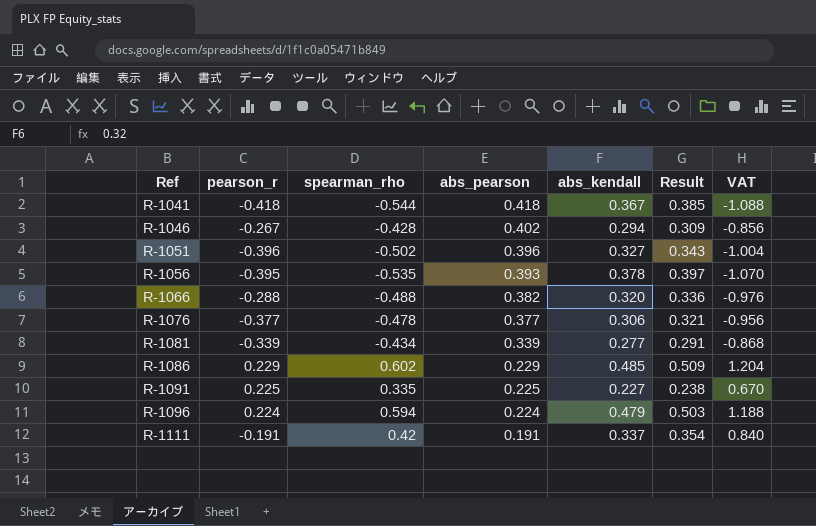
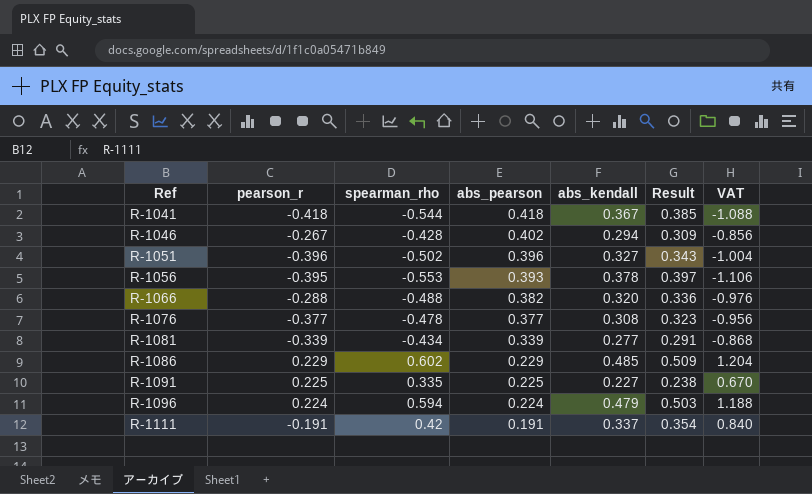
R-1056 | spearman_rho: -0.535 -> -0.553
R-1056 | VAT: -1.070 -> -1.106
R-1076 | abs_kendall: 0.306 -> 0.308
R-1076 | Result: 0.321 -> 0.323

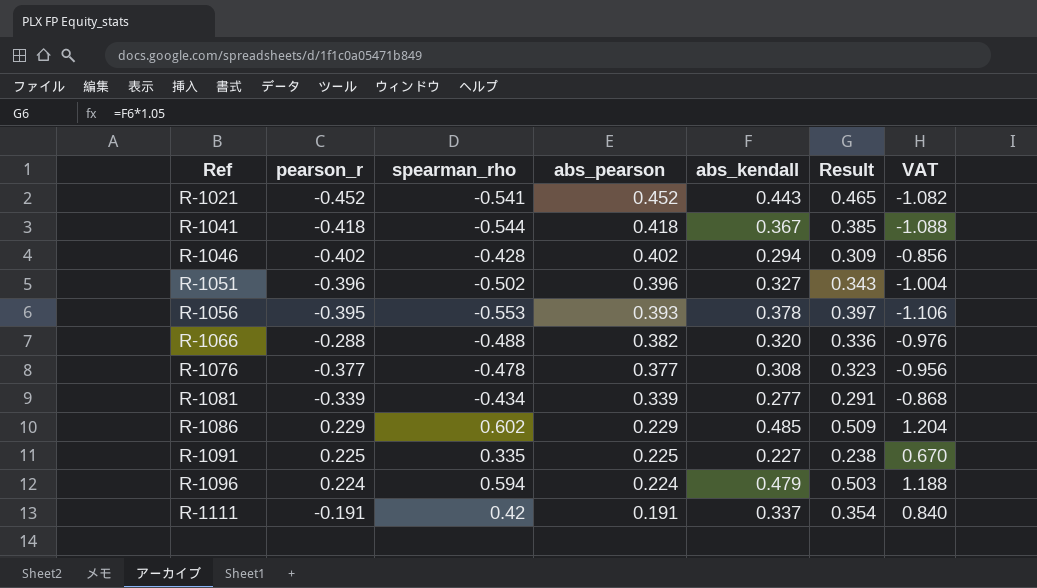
row R-1021: none -> -0.452 | -0.541 | 0.452 | 0.443 | 0.465 | -1.082
R-1046 | pearson_r: -0.267 -> -0.402

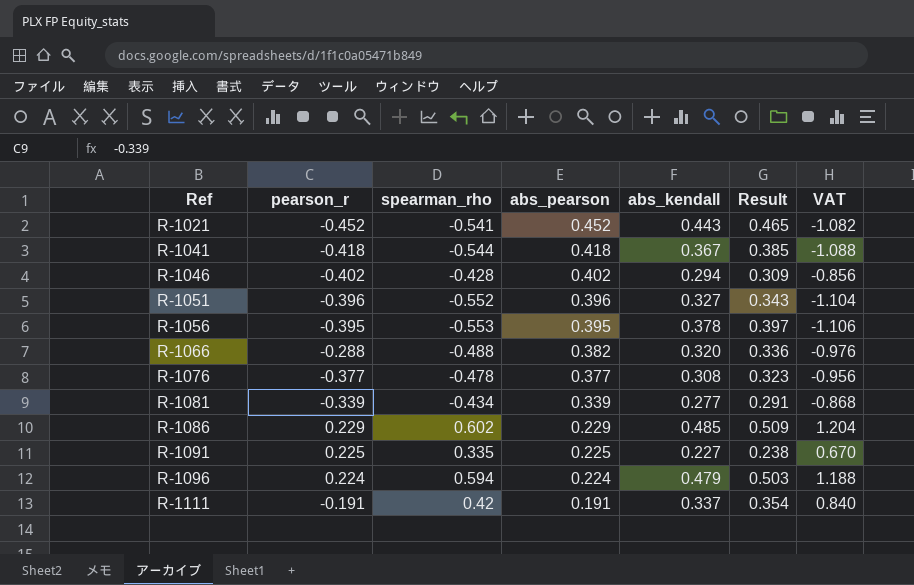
R-1051 | spearman_rho: -0.502 -> -0.552
R-1051 | VAT: -1.004 -> -1.104
R-1056 | abs_pearson: 0.393 -> 0.395

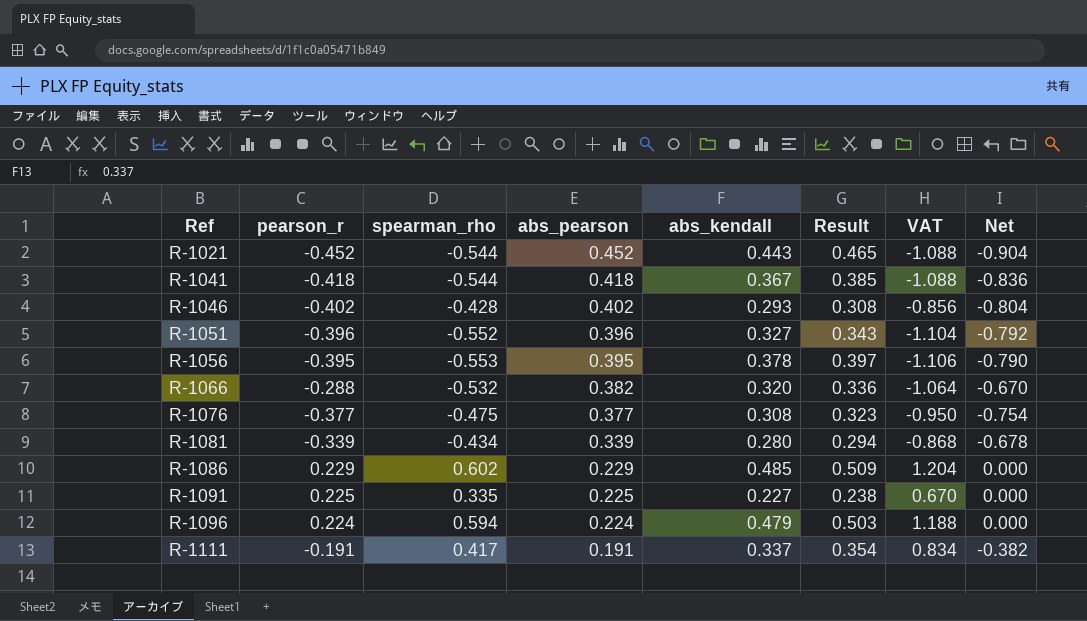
column Net | formula: none -> [pearson_r] - [abs_pearson]
R-1021 | spearman_rho: -0.541 -> -0.544
R-1021 | VAT: -1.082 -> -1.088
R-1046 | abs_kendall: 0.294 -> 0.293
R-1046 | Result: 0.309 -> 0.308
R-1066 | spearman_rho: -0.488 -> -0.532
R-1066 | VAT: -0.976 -> -1.064
R-1076 | spearman_rho: -0.478 -> -0.475
R-1076 | VAT: -0.956 -> -0.950
R-1081 | abs_kendall: 0.277 -> 0.280
R-1081 | Result: 0.291 -> 0.294
R-1111 | spearman_rho: 0.42 -> 0.417
R-1111 | VAT: 0.840 -> 0.834

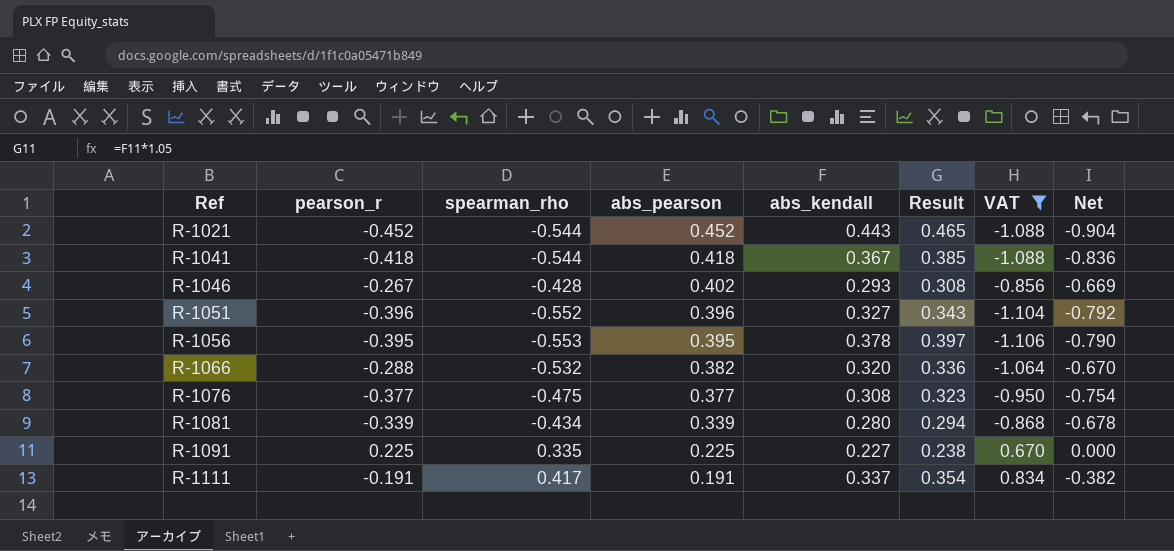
filter: none -> VAT <= 0.834
R-1046 | pearson_r: -0.402 -> -0.267
R-1046 | Net: -0.804 -> -0.669

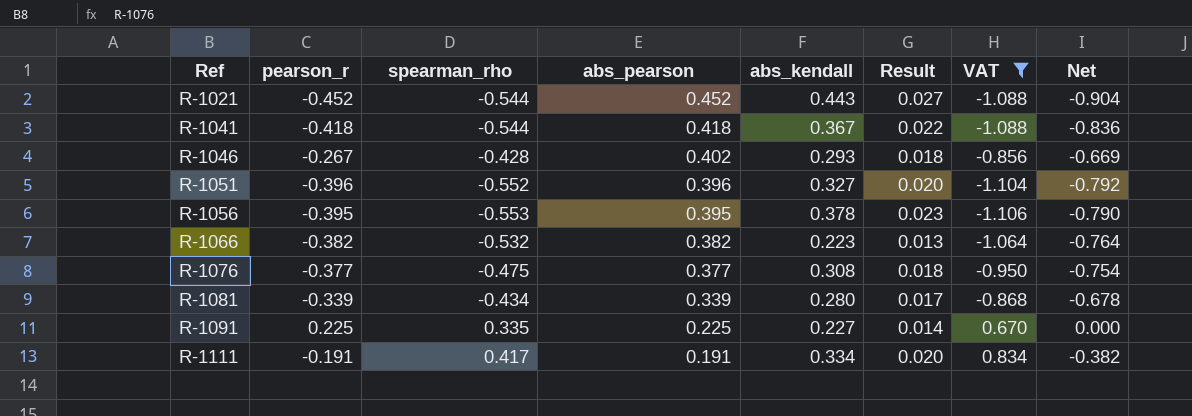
column Result | formula: [abs_kendall] * 1.05 -> [abs_kendall] * 0.06
R-1066 | pearson_r: -0.288 -> -0.382
R-1066 | abs_kendall: 0.320 -> 0.223
R-1066 | Net: -0.670 -> -0.764
R-1111 | abs_kendall: 0.337 -> 0.334

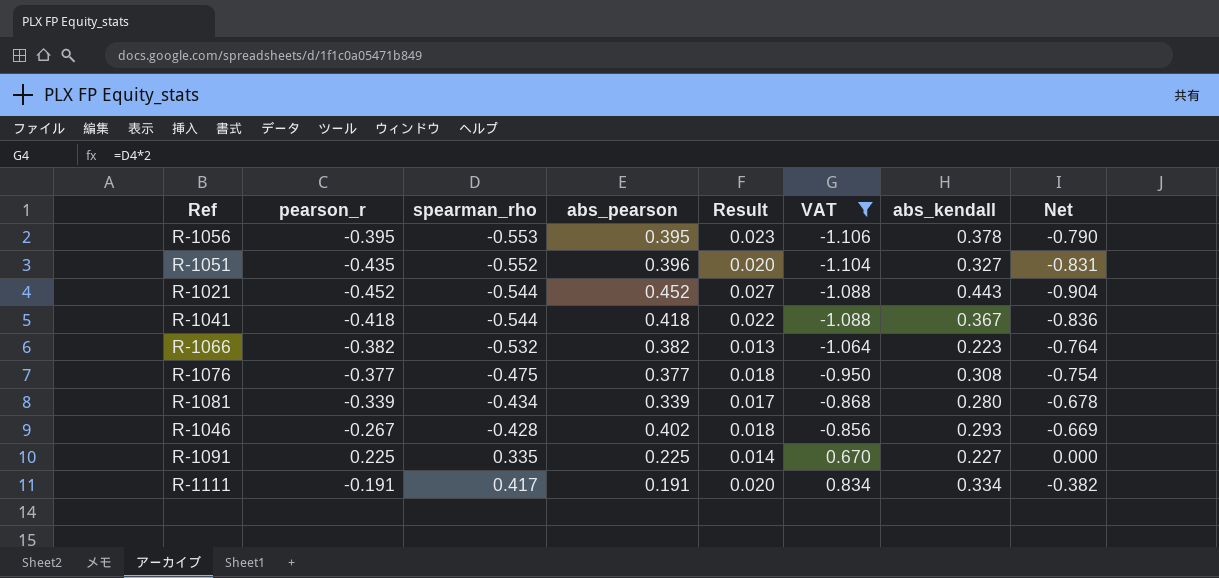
row order: Ref ascending -> spearman_rho ascending
column abs_kendall | position: 5 -> 7
R-1051 | pearson_r: -0.396 -> -0.435
R-1051 | Net: -0.792 -> -0.831

